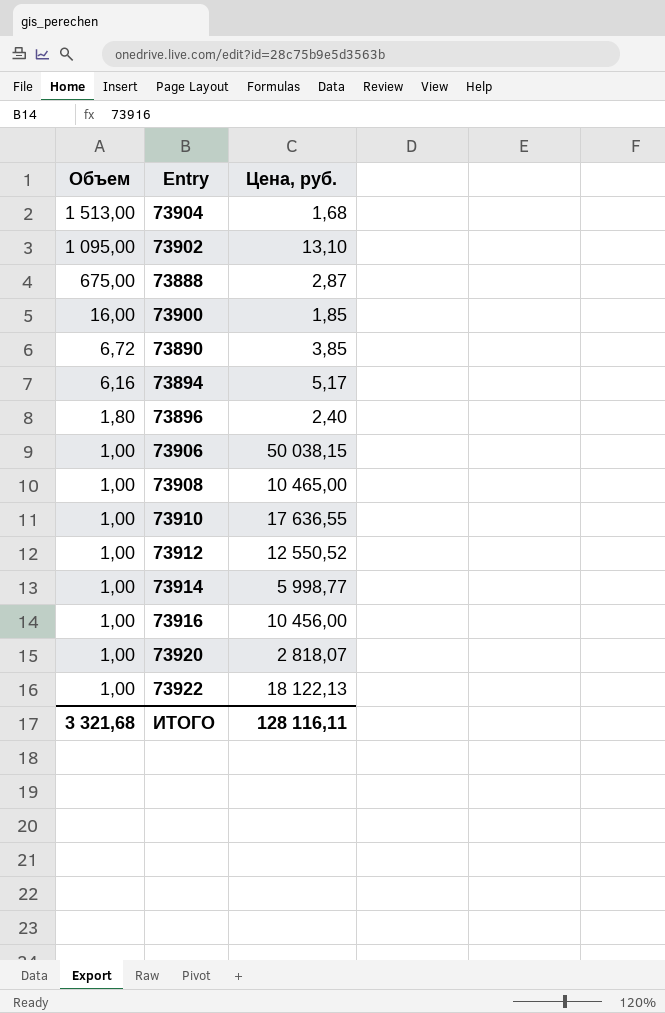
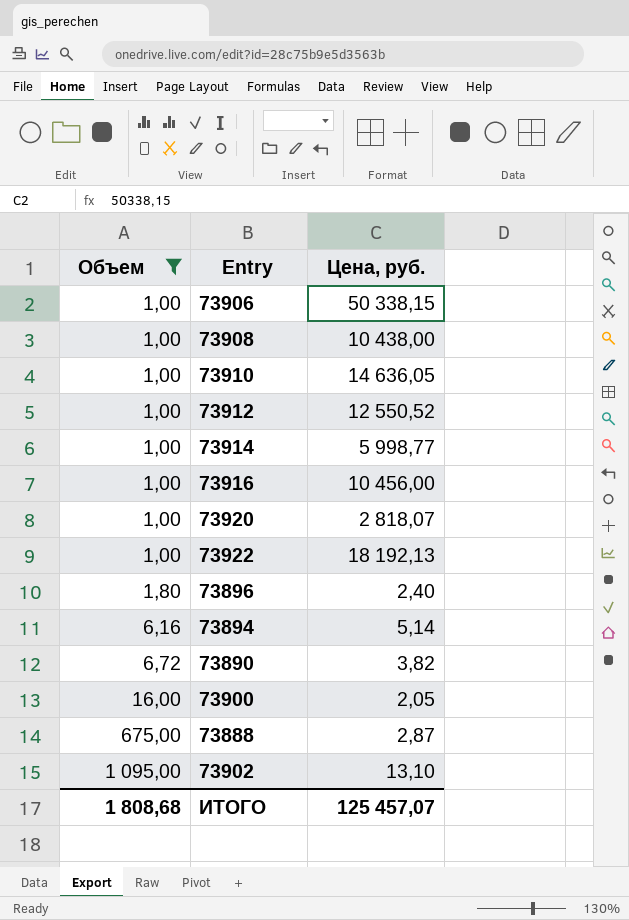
filter: none -> Объем != 1 513,00
row order: Объем descending -> Объем ascending
73906 | Цена, руб.: 50 038,15 -> 50 338,15
73908 | Цена, руб.: 10 465,00 -> 10 438,00
73910 | Цена, руб.: 17 636,55 -> 14 636,05
73922 | Цена, руб.: 18 122,13 -> 18 192,13
73894 | Цена, руб.: 5,17 -> 5,14
73890 | Цена, руб.: 3,85 -> 3,82
73900 | Цена, руб.: 1,85 -> 2,05
ИТОГО | Объем: 3 321,68 -> 1 808,68
ИТОГО | Цена, руб.: 128 116,11 -> 125 457,07

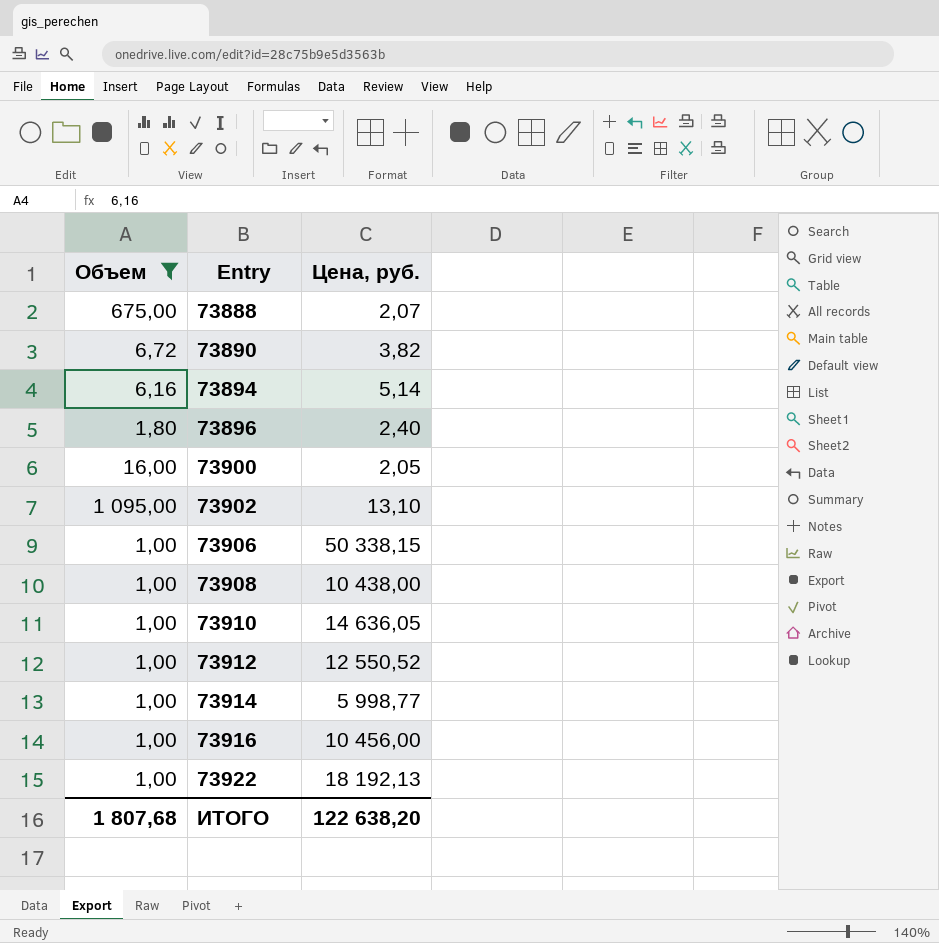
row order: Объем ascending -> Entry ascending
row 73920: 1,00 | 2 818,07 -> none
73888 | Цена, руб.: 2,87 -> 2,07
ИТОГО | Объем: 1 808,68 -> 1 807,68
ИТОГО | Цена, руб.: 125 457,07 -> 122 638,20

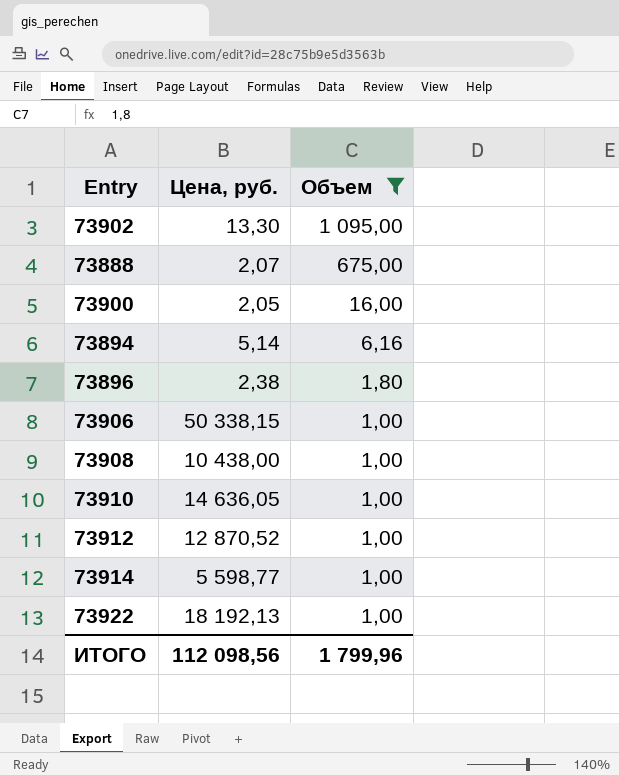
row order: Entry ascending -> Объем descending
column Объем | position: 1 -> 3
row 73890: 6,72 | 3,82 -> none
row 73916: 1,00 | 10 456,00 -> none
73902 | Цена, руб.: 13,10 -> 13,30
73896 | Цена, руб.: 2,40 -> 2,38
73912 | Цена, руб.: 12 550,52 -> 12 870,52
73914 | Цена, руб.: 5 998,77 -> 5 598,77
ИТОГО | Цена, руб.: 122 638,20 -> 112 098,56
ИТОГО | Объем: 1 807,68 -> 1 799,96

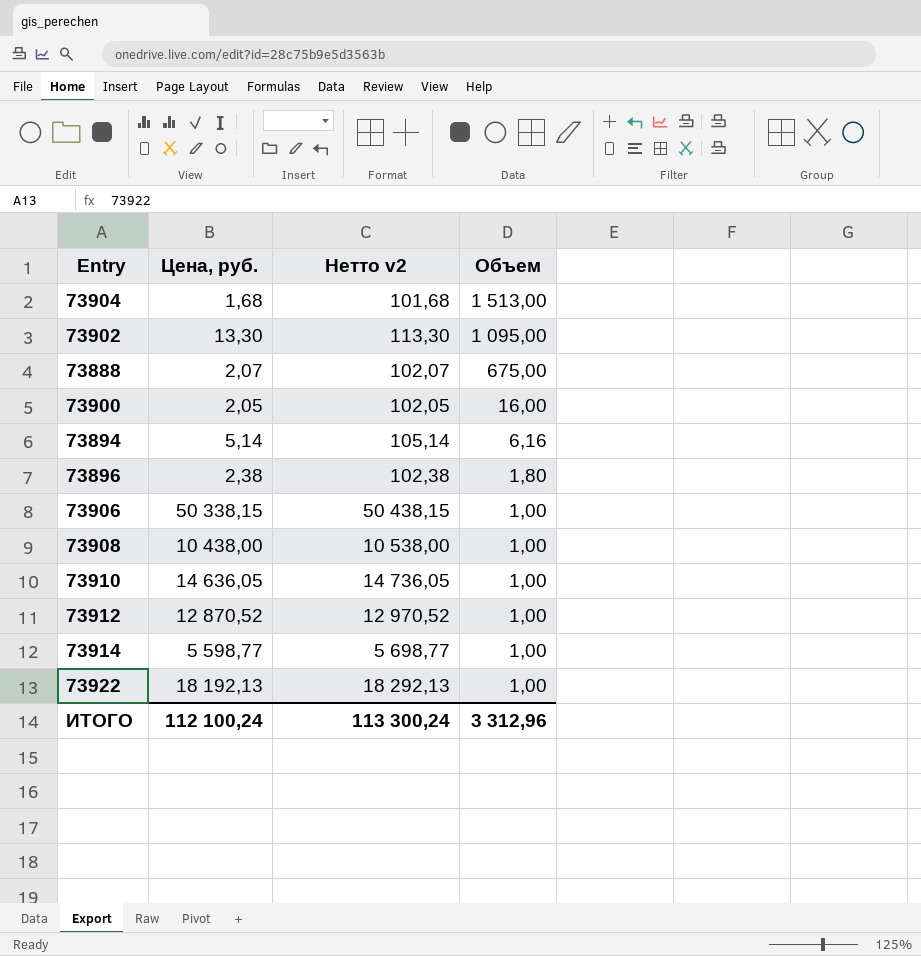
filter: Объем != 1 513,00 -> none
column Нетто v2 | formula: none -> [Цена, руб.] + 100
ИТОГО | Цена, руб.: 112 098,56 -> 112 100,24
ИТОГО | Объем: 1 799,96 -> 3 312,96

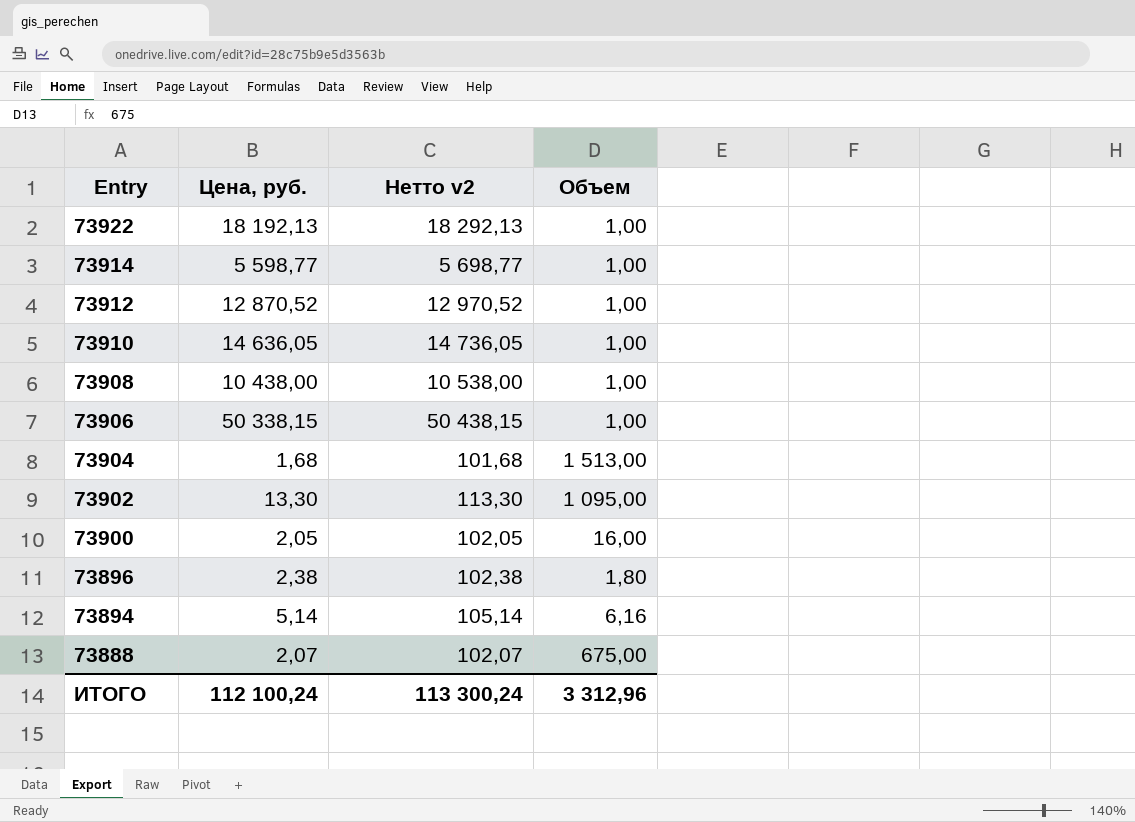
row order: Объем descending -> Entry descending

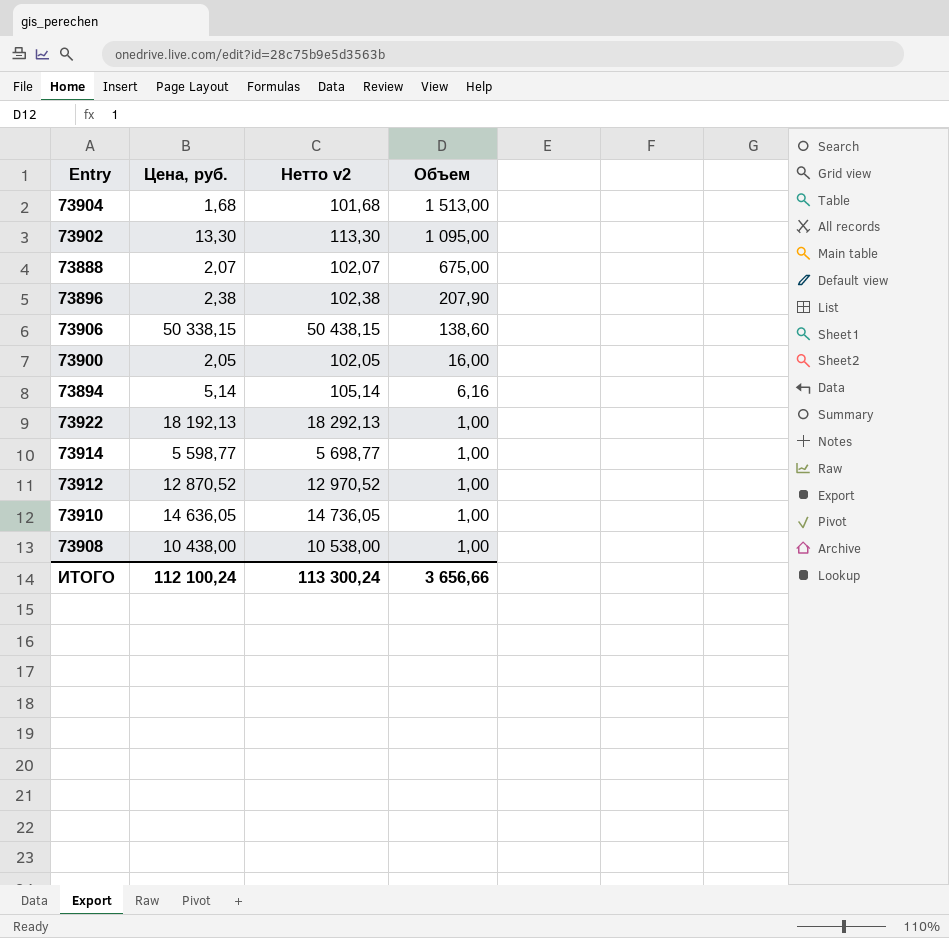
row order: Entry descending -> Объем descending
73896 | Объем: 1,80 -> 207,90
73906 | Объем: 1,00 -> 138,60
ИТОГО | Объем: 3 312,96 -> 3 656,66

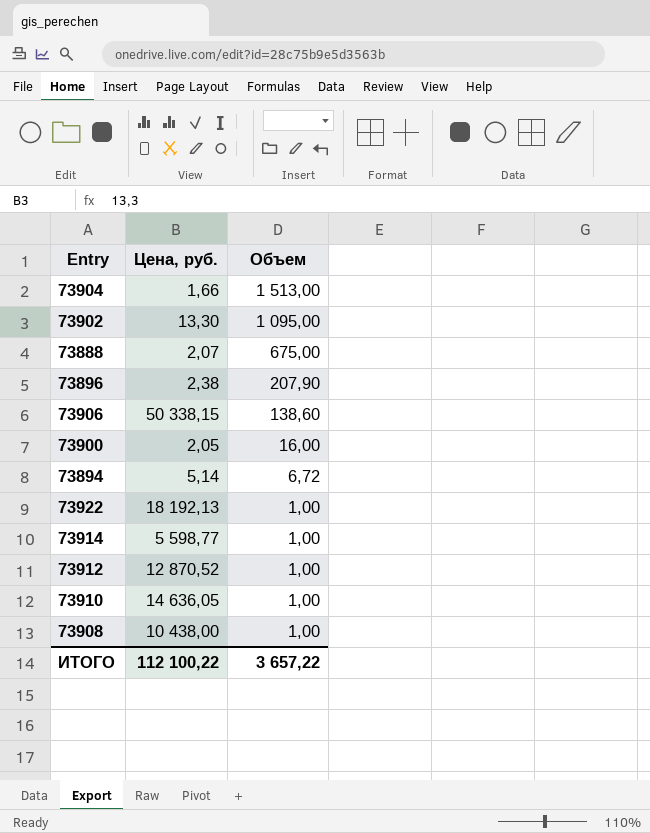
column Нетто v2 | formula: [Цена, руб.] + 100 -> none
73904 | Цена, руб.: 1,68 -> 1,66
73894 | Объем: 6,16 -> 6,72
ИТОГО | Цена, руб.: 112 100,24 -> 112 100,22
ИТОГО | Объем: 3 656,66 -> 3 657,22

